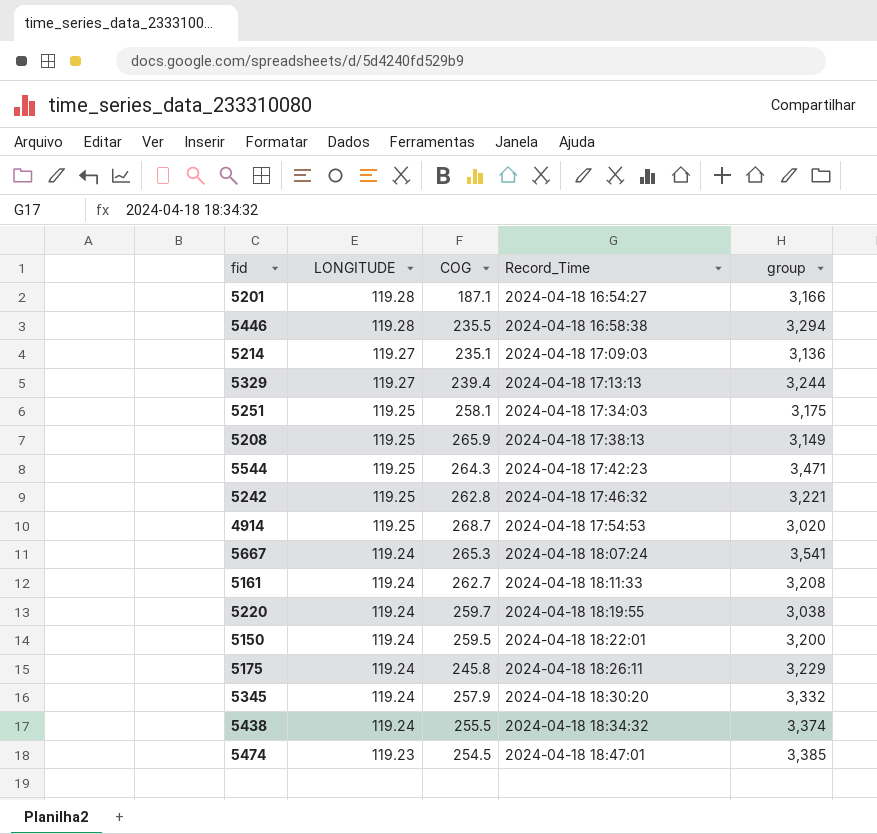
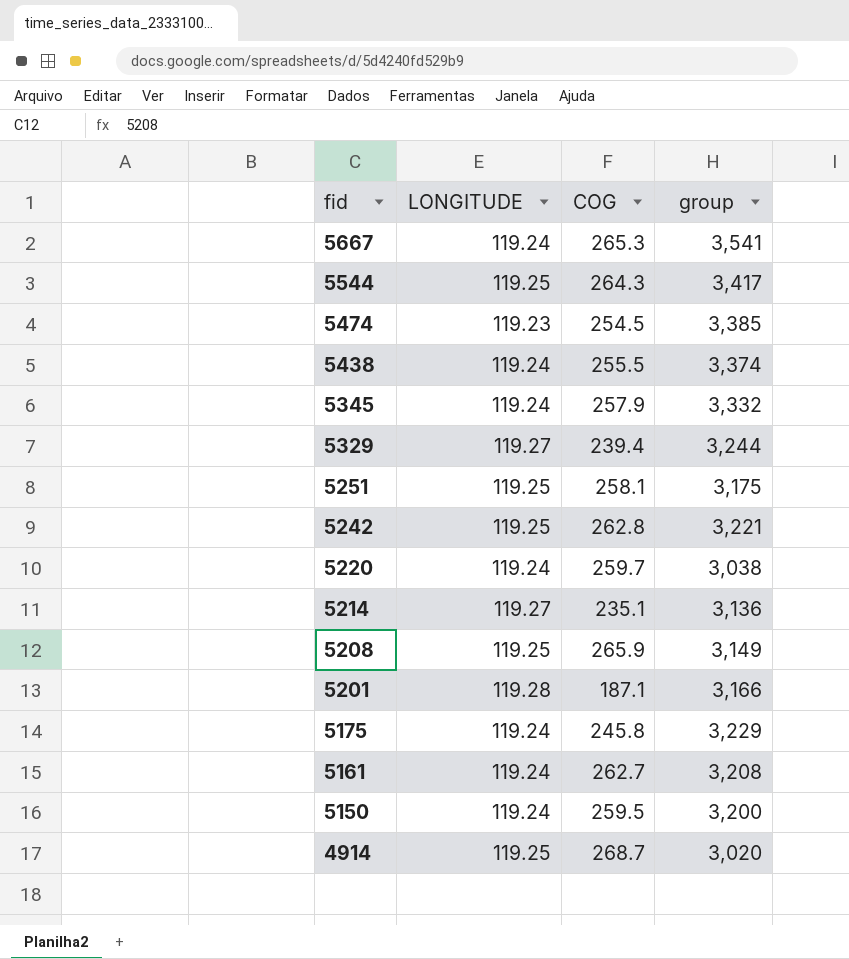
row order: LONGITUDE descending -> fid descending
column Record_Time | position: 4 -> none
row 5446: 119.28 | 235.5 | 2024-04-18 16:58:38 | 3,294 -> none
5544 | group: 3,471 -> 3,417

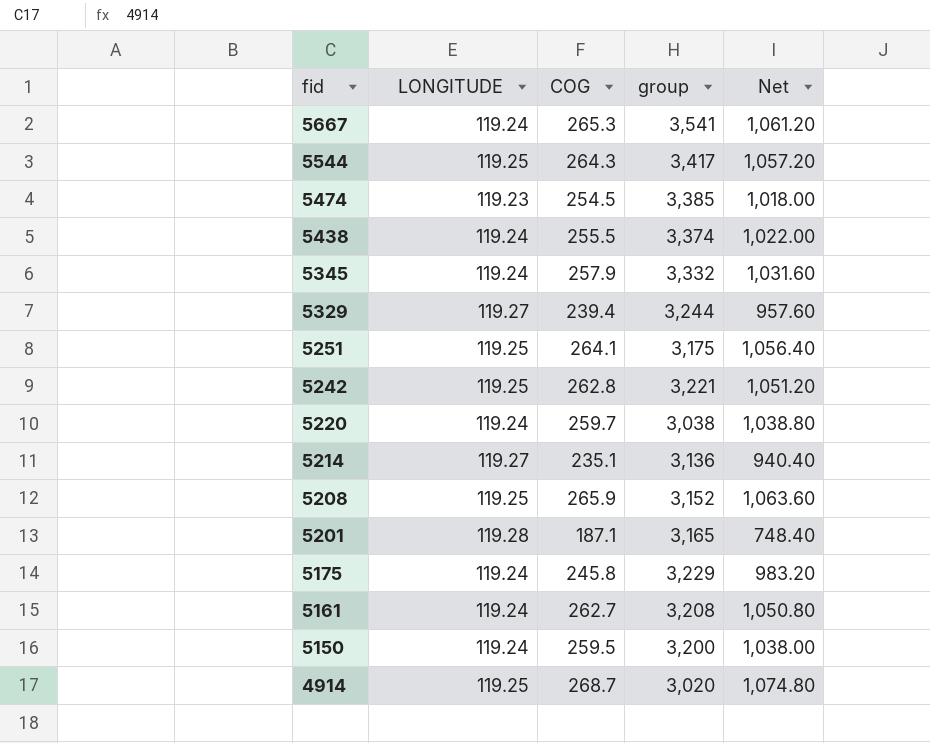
column Net | formula: none -> [COG] * 4
5251 | COG: 258.1 -> 264.1
5208 | group: 3,149 -> 3,152
5201 | group: 3,166 -> 3,165

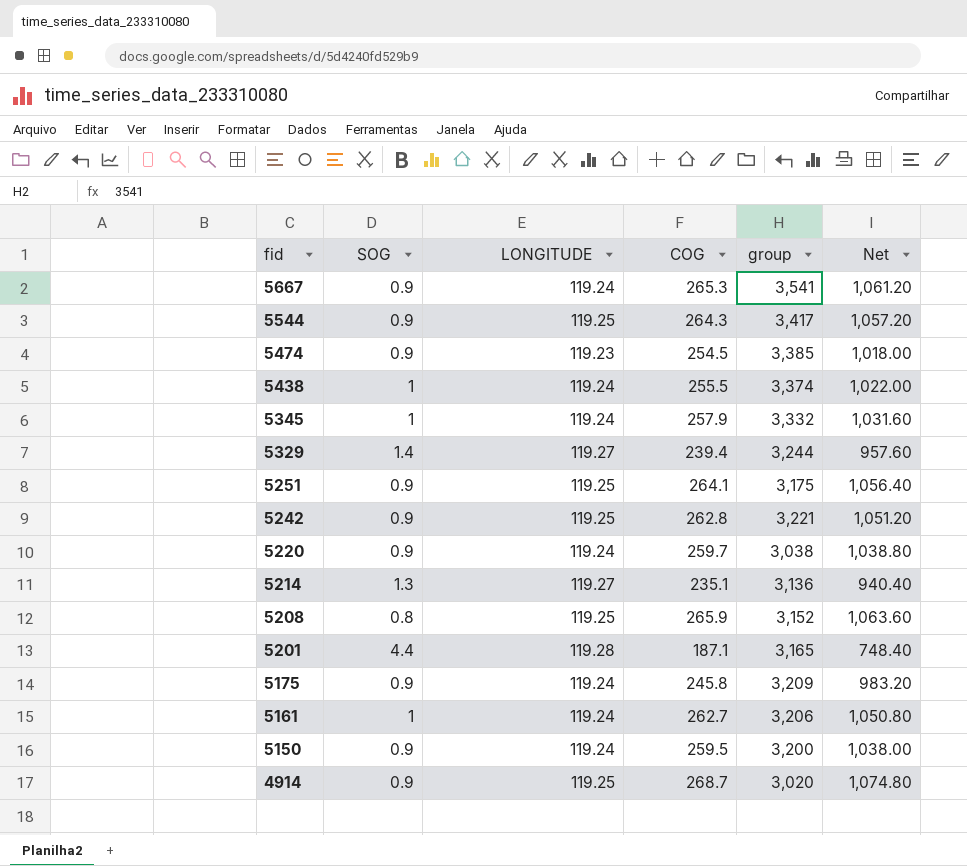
column SOG | position: none -> 2
5175 | group: 3,229 -> 3,209
5161 | group: 3,208 -> 3,206

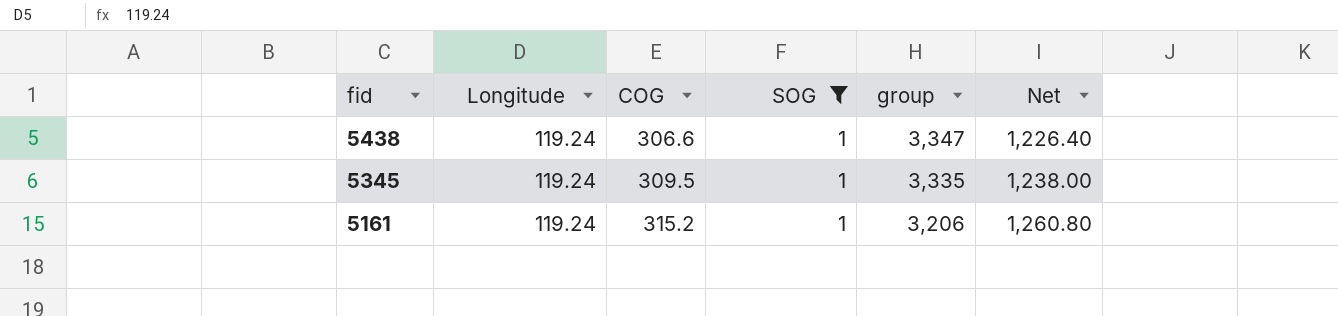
filter: none -> SOG = 1
column name: LONGITUDE -> Longitude
column SOG | position: 2 -> 4
5438 | COG: 255.5 -> 306.6
5438 | group: 3,374 -> 3,347
5438 | Net: 1,022.00 -> 1,226.40
5345 | COG: 257.9 -> 309.5
5345 | group: 3,332 -> 3,335
5345 | Net: 1,031.60 -> 1,238.00
5161 | COG: 262.7 -> 315.2
5161 | Net: 1,050.80 -> 1,260.80

